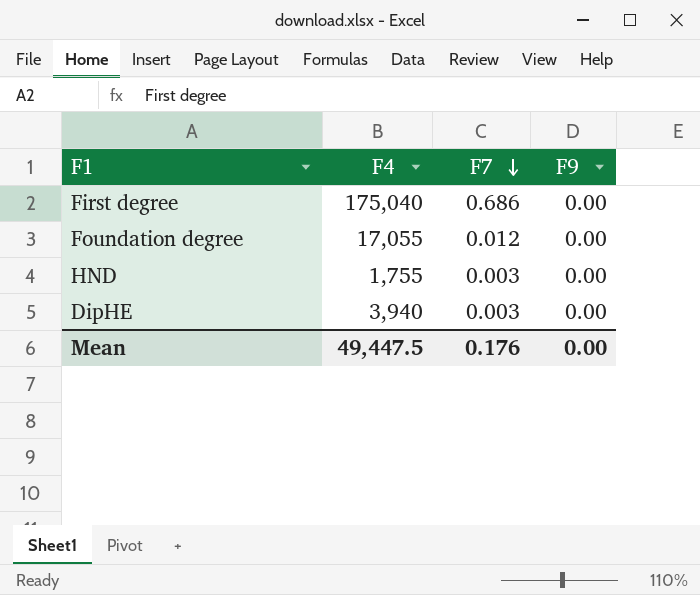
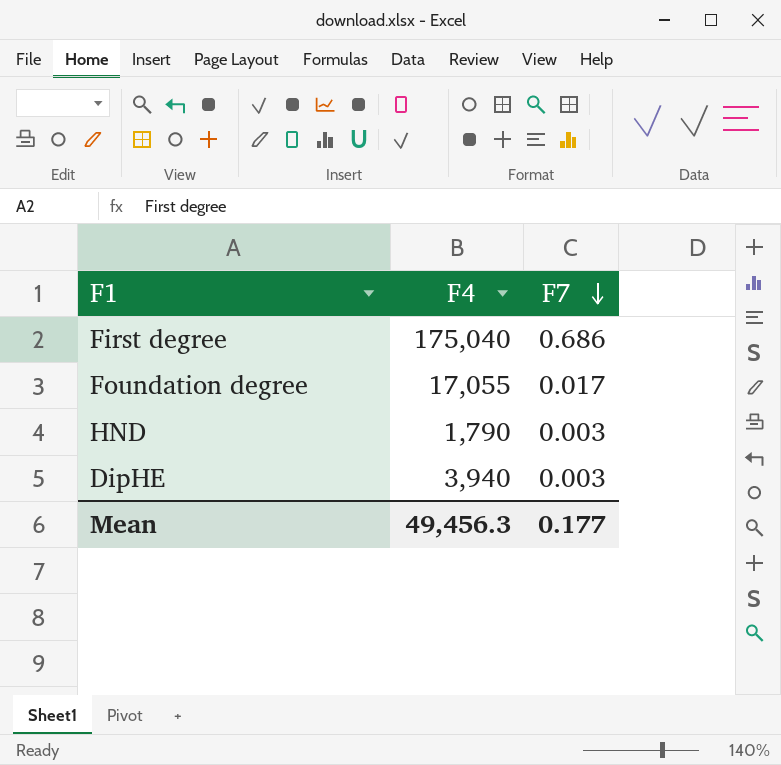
column F9 | position: 4 -> none
Foundation degree | F7: 0.012 -> 0.017
HND | F4: 1,755 -> 1,790
Mean | F4: 49,447.5 -> 49,456.3
Mean | F7: 0.176 -> 0.177

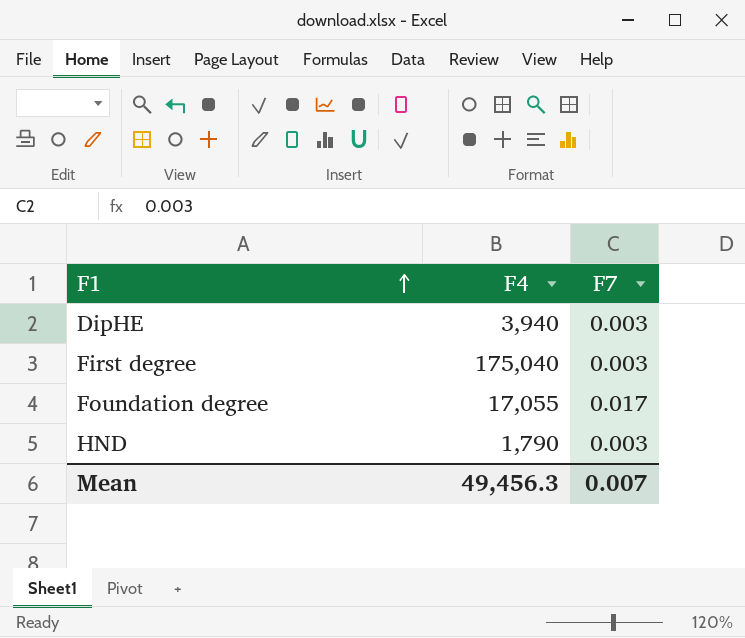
row order: F7 descending -> F1 ascending
First degree | F7: 0.686 -> 0.003
Mean | F7: 0.177 -> 0.007

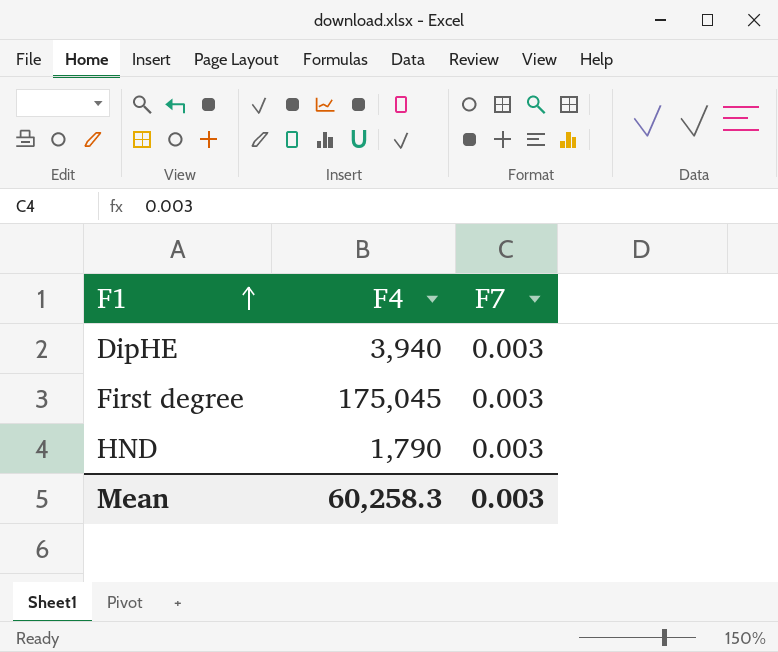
row Foundation degree: 17,055 | 0.017 -> none
First degree | F4: 175,040 -> 175,045
Mean | F4: 49,456.3 -> 60,258.3
Mean | F7: 0.007 -> 0.003

